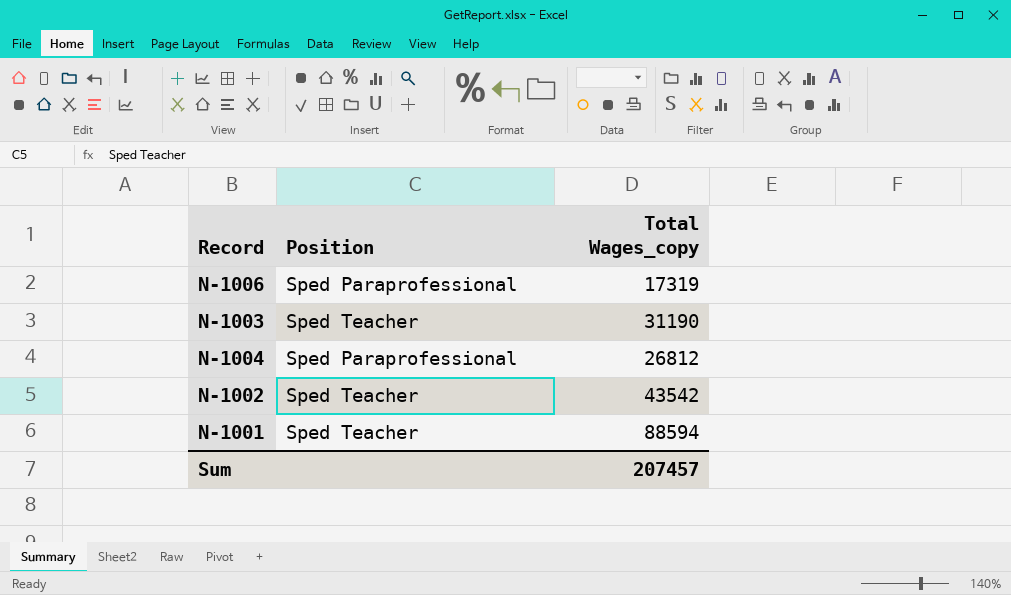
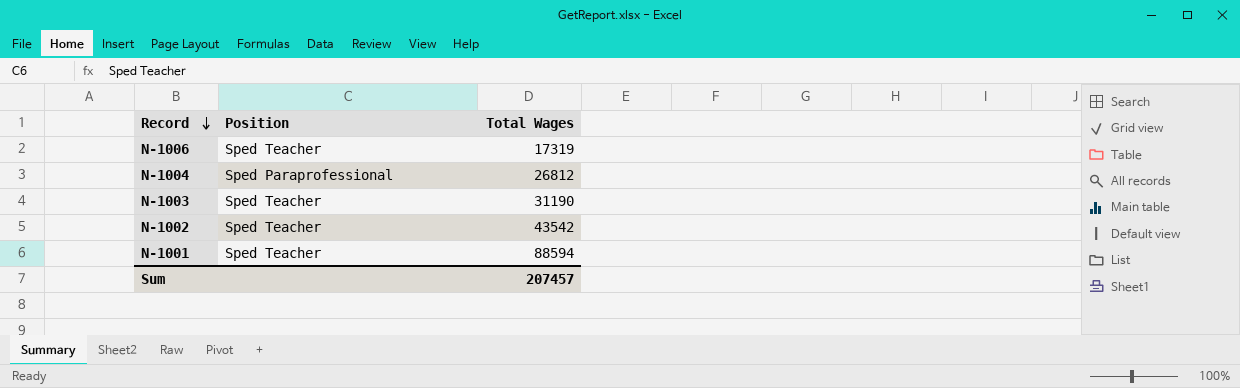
row order: none -> Record descending
column name: Total Wages_copy -> Total Wages
N-1006 | Position: Sped Paraprofessional -> Sped Teacher

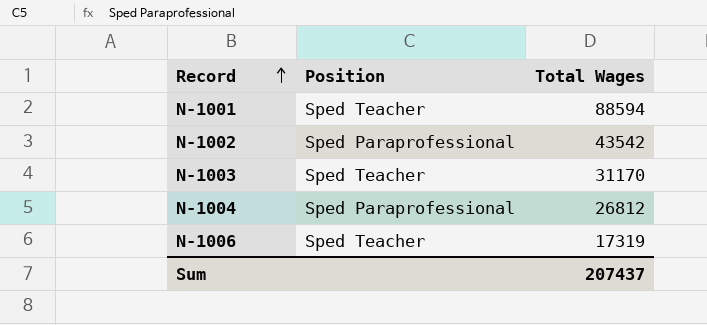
row order: Record descending -> Record ascending
N-1002 | Position: Sped Teacher -> Sped Paraprofessional
N-1003 | Total Wages: 31190 -> 31170
Sum | Total Wages: 207457 -> 207437

